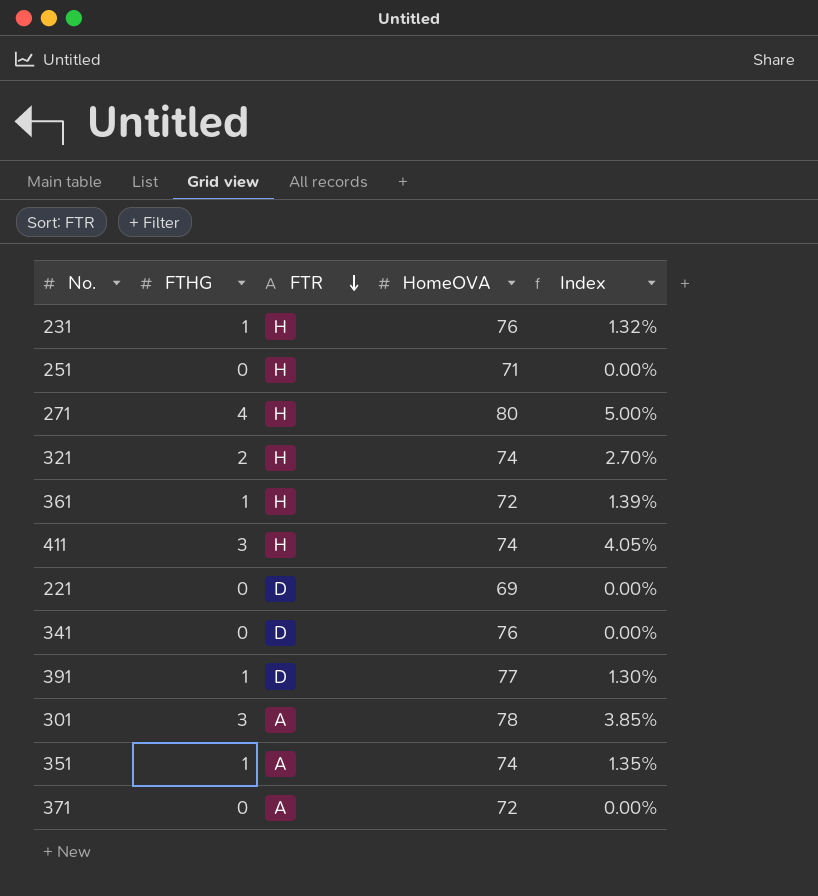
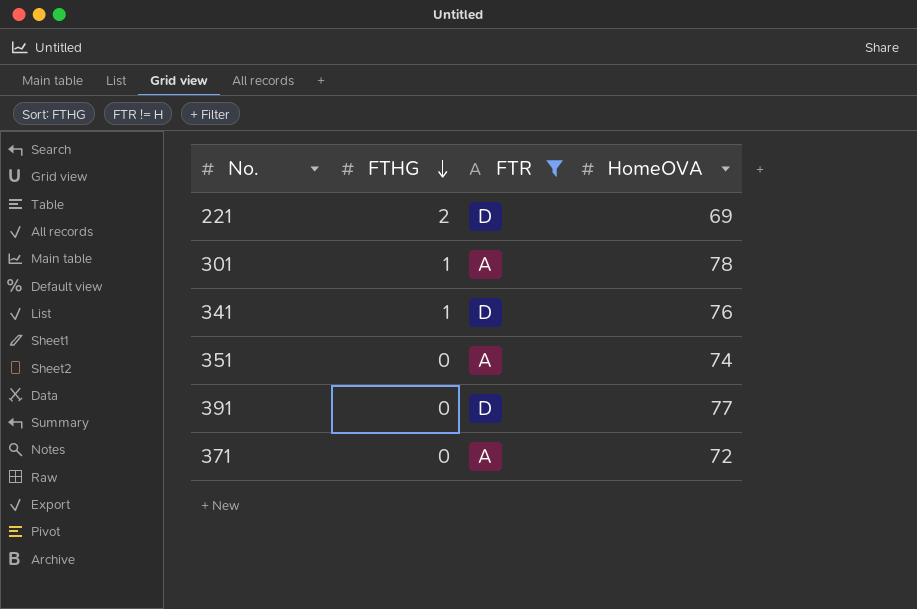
filter: none -> FTR != H
row order: FTR descending -> FTHG descending
column Index | formula: [FTHG] / [HomeOVA] -> none
221 | FTHG: 0 -> 2
301 | FTHG: 3 -> 1
341 | FTHG: 0 -> 1
351 | FTHG: 1 -> 0
391 | FTHG: 1 -> 0

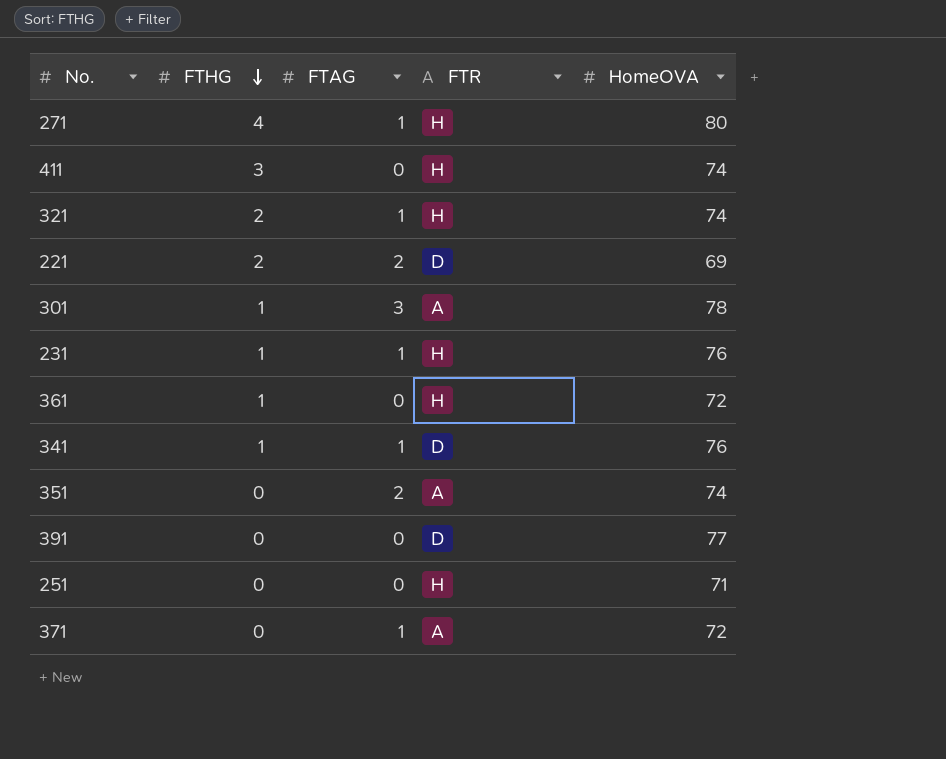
filter: FTR != H -> none
column FTAG | position: none -> 3

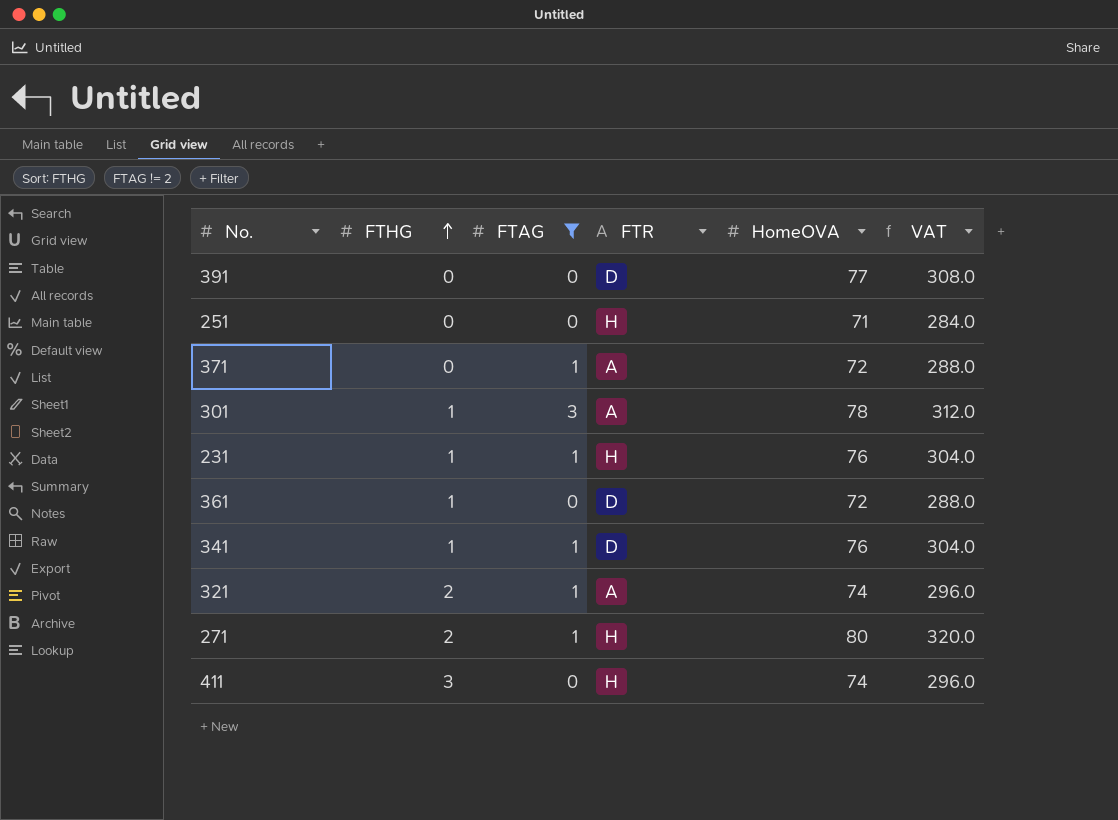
filter: none -> FTAG != 2
row order: FTHG descending -> FTHG ascending
column VAT | formula: none -> [HomeOVA] * 4
361 | FTR: H -> D
321 | FTR: H -> A
271 | FTHG: 4 -> 2

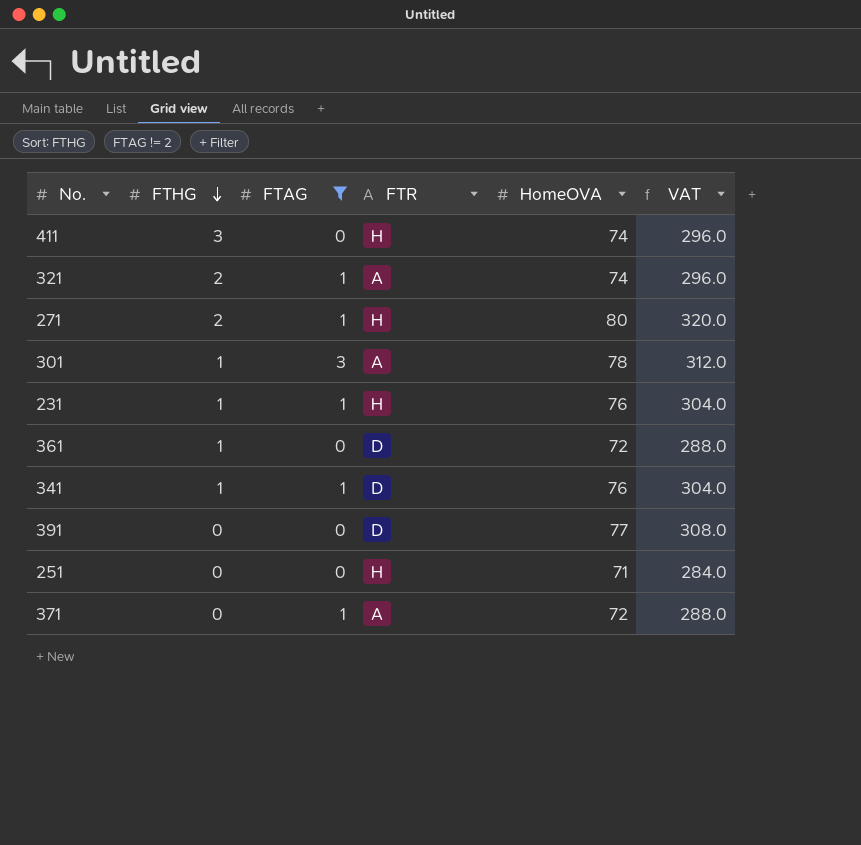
row order: FTHG ascending -> FTHG descending

